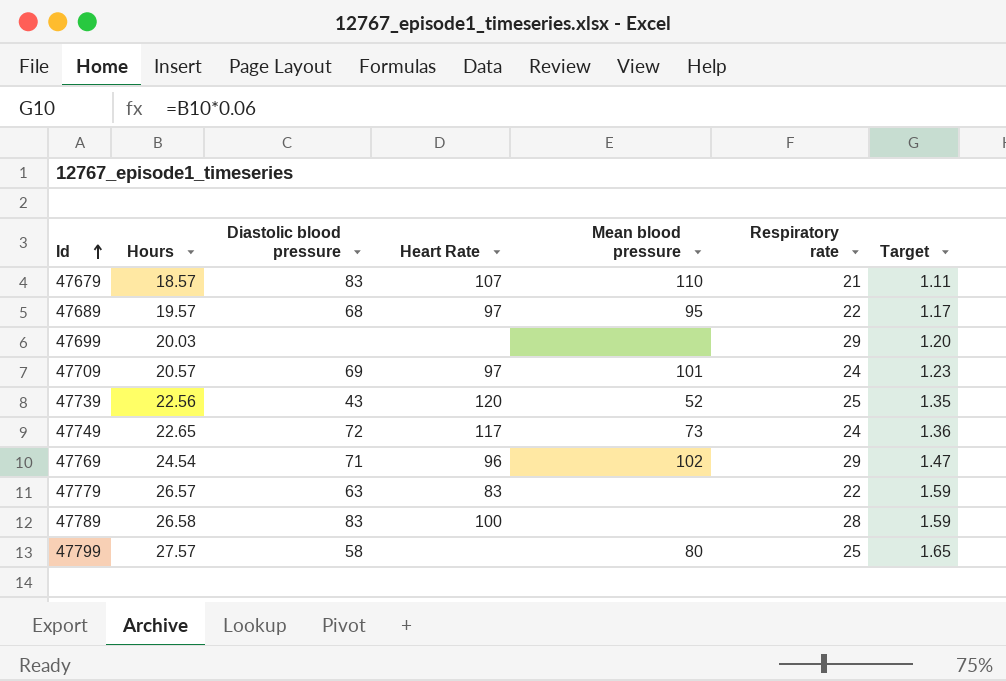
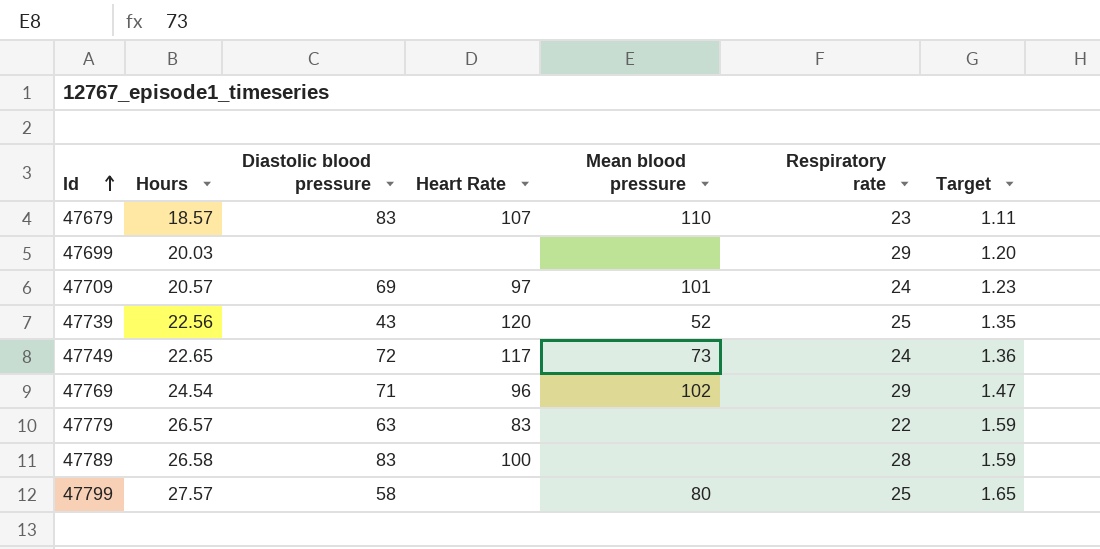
row 47689: 19.57 | 68 | 97 | 95 | 22 | 1.17 -> none
47679 | Respiratory rate: 21 -> 23

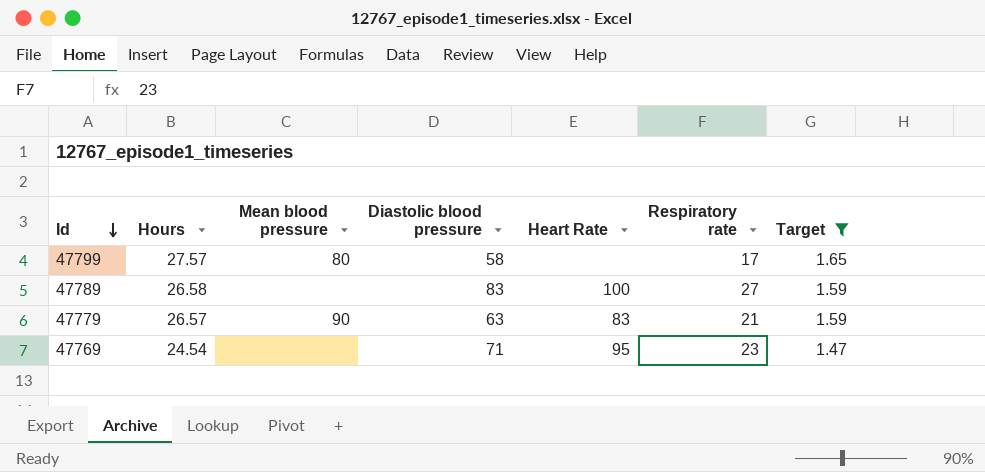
filter: none -> Target >= 1.47
row order: Id ascending -> Id descending
column Mean blood pressure | position: 5 -> 3
47799 | Respiratory rate: 25 -> 17
47789 | Respiratory rate: 28 -> 27
47779 | Mean blood pressure: none -> 90
47779 | Respiratory rate: 22 -> 21
47769 | Mean blood pressure: 102 -> none
47769 | Heart Rate: 96 -> 95
47769 | Respiratory rate: 29 -> 23

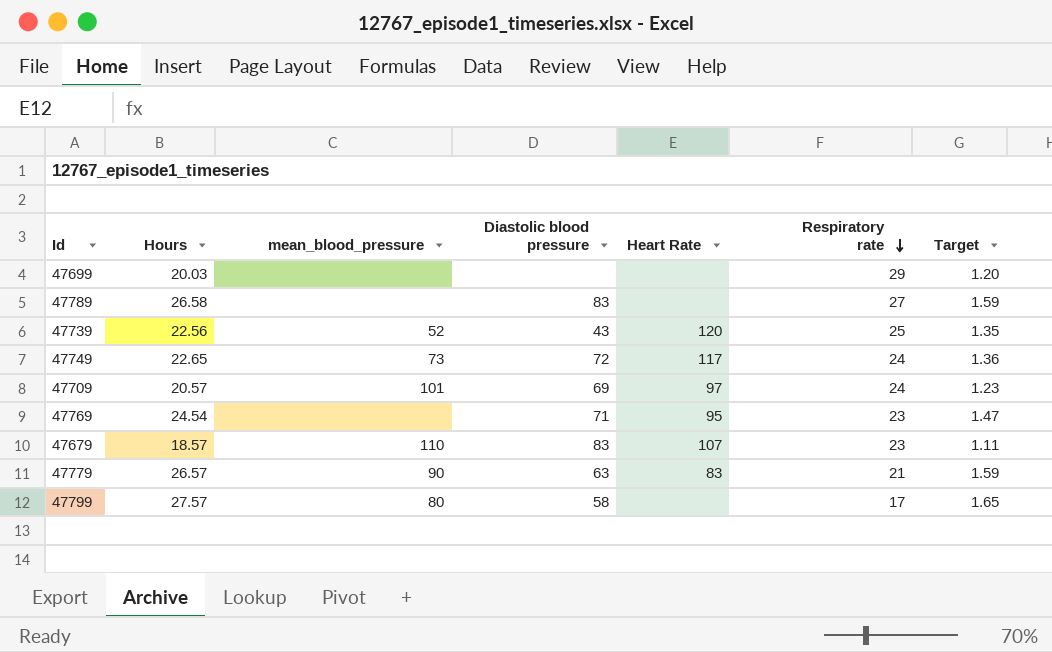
filter: Target >= 1.47 -> none
row order: Id descending -> Respiratory rate descending
column name: Mean blood pressure -> mean_blood_pressure
47789 | Heart Rate: 100 -> none

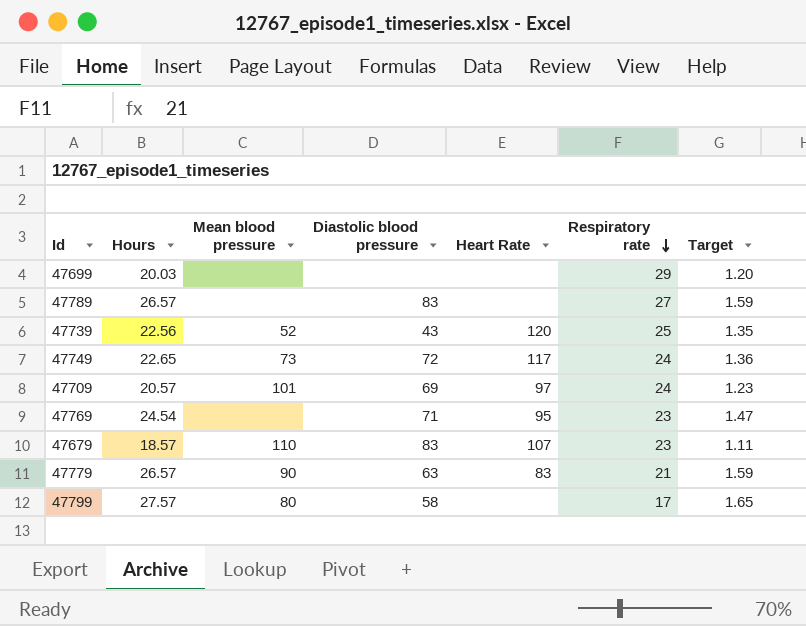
column name: mean_blood_pressure -> Mean blood pressure
47789 | Hours: 26.58 -> 26.57

